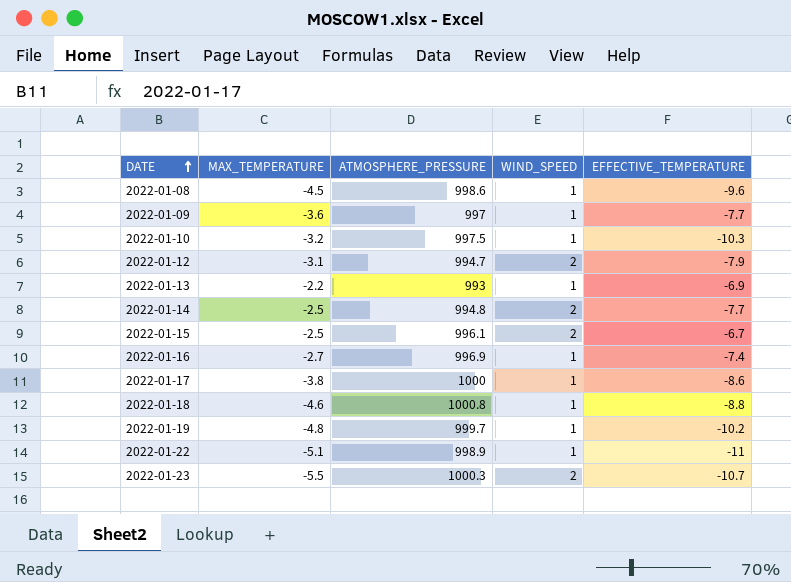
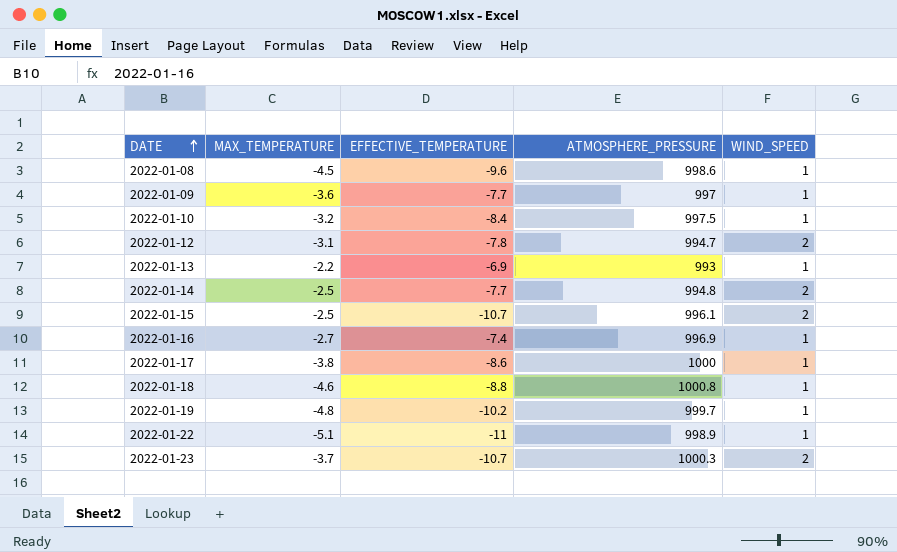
column EFFECTIVE_TEMPERATURE | position: 5 -> 3
2022-01-10 | EFFECTIVE_TEMPERATURE: -10.3 -> -8.4
2022-01-12 | EFFECTIVE_TEMPERATURE: -7.9 -> -7.8
2022-01-15 | EFFECTIVE_TEMPERATURE: -6.7 -> -10.7
2022-01-23 | MAX_TEMPERATURE: -5.5 -> -3.7

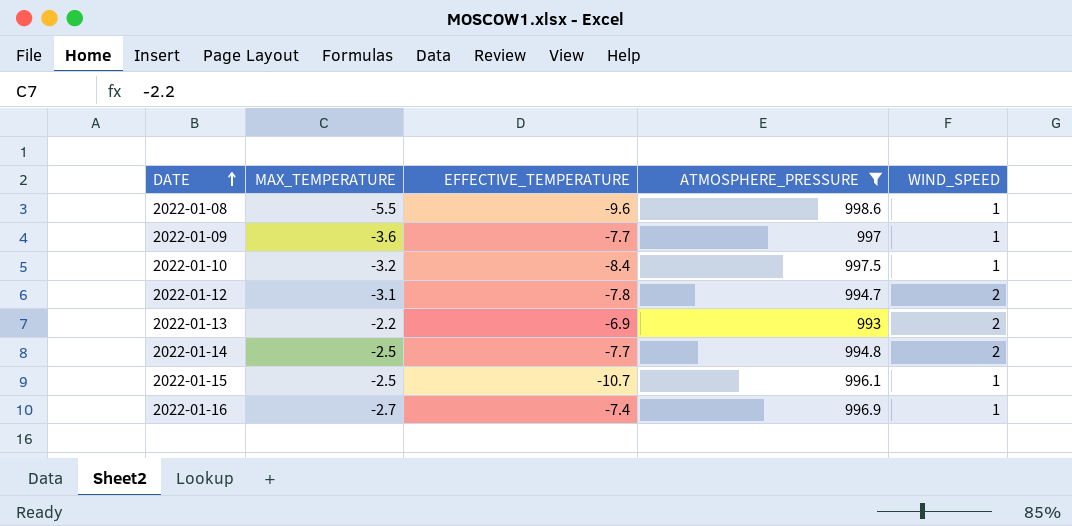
filter: none -> ATMOSPHERE_PRESSURE <= 998.6
2022-01-08 | MAX_TEMPERATURE: -4.5 -> -5.5
2022-01-13 | WIND_SPEED: 1 -> 2
2022-01-15 | WIND_SPEED: 2 -> 1

